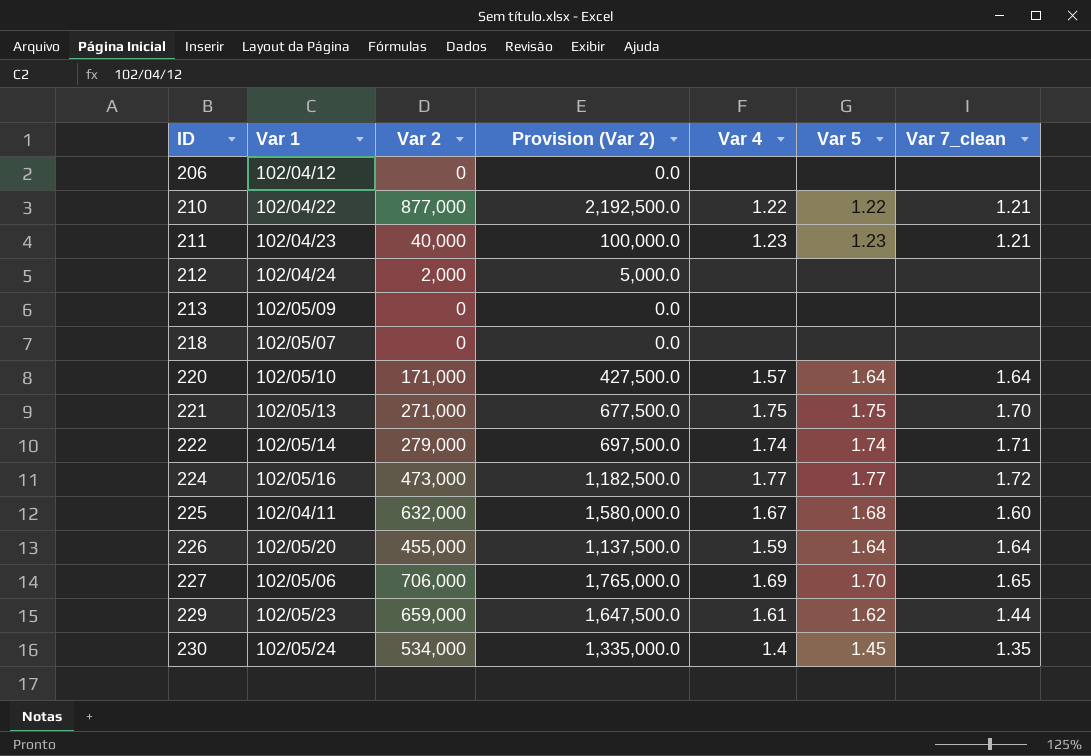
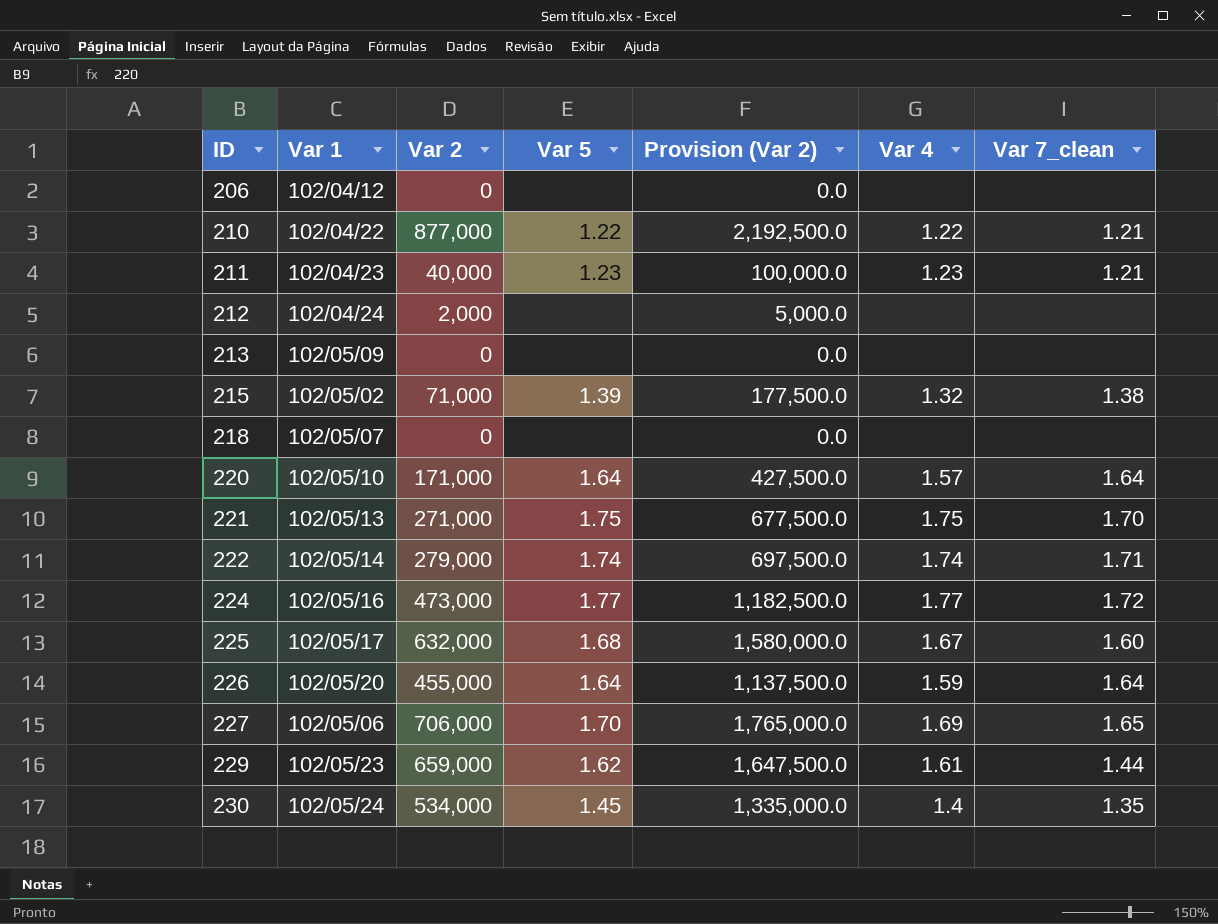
column Var 5 | position: 6 -> 4
row 215: none -> 102/05/02 | 71,000 | 1.39 | 177,500.0 | 1.32 | 1.38
225 | Var 1: 102/04/11 -> 102/05/17

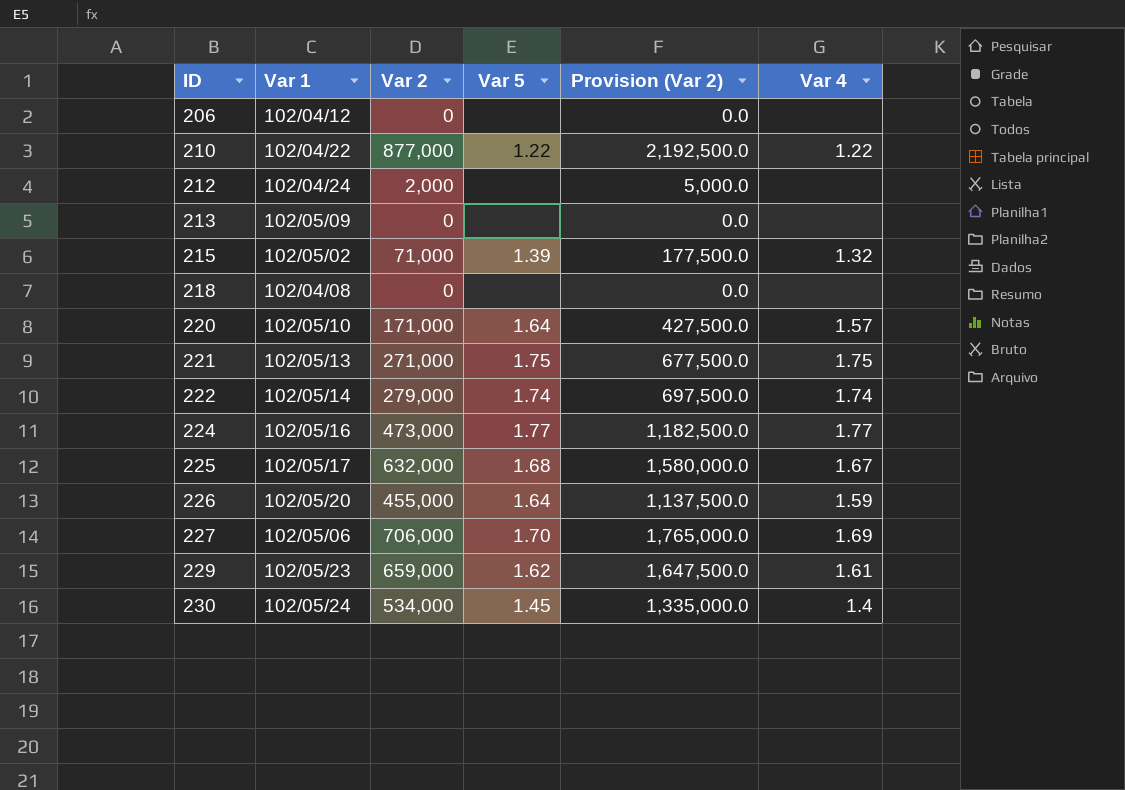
column Var 7_clean | position: 7 -> none
row 211: 102/04/23 | 40,000 | 1.23 | 100,000.0 | 1.23 | 1.21 -> none
218 | Var 1: 102/05/07 -> 102/04/08

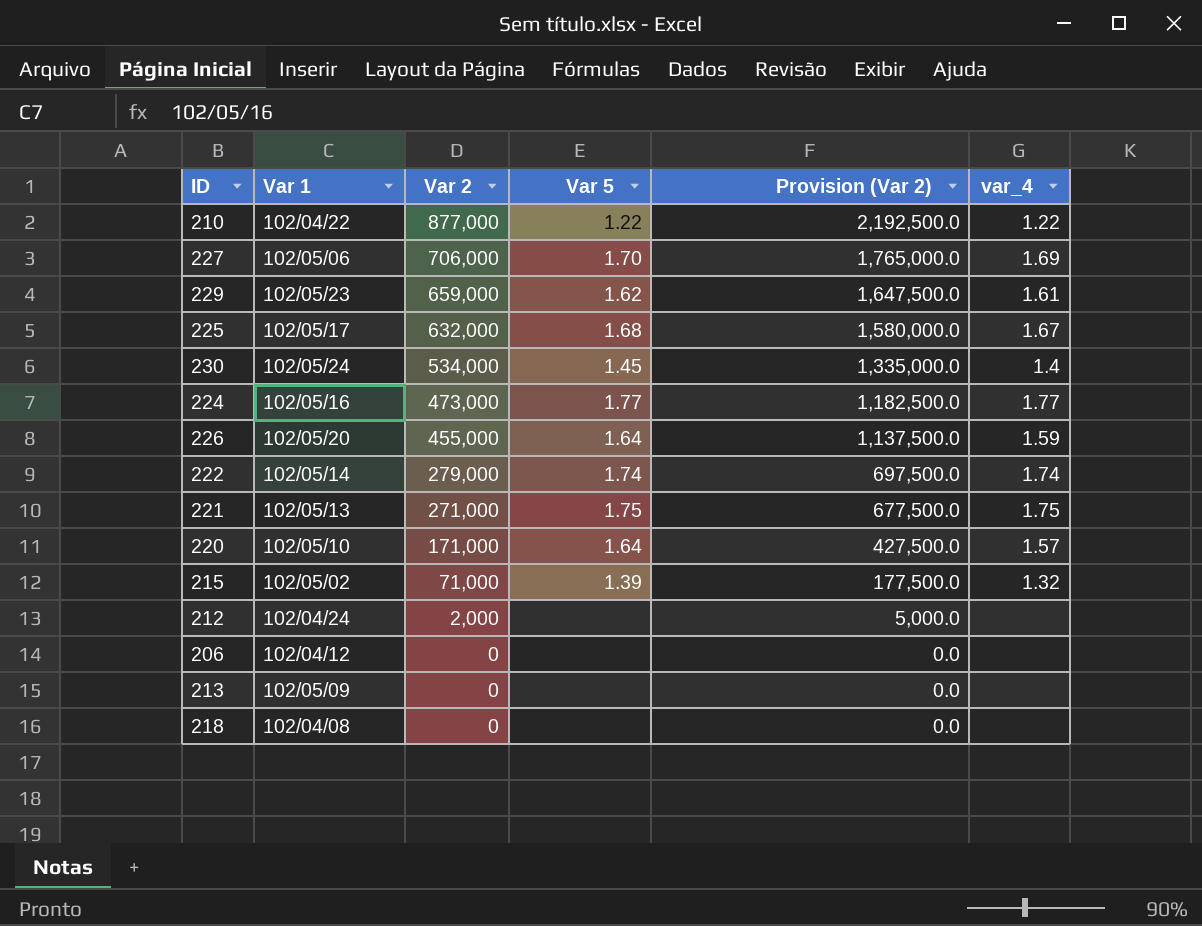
row order: ID ascending -> Var 2 descending
column name: Var 4 -> var_4

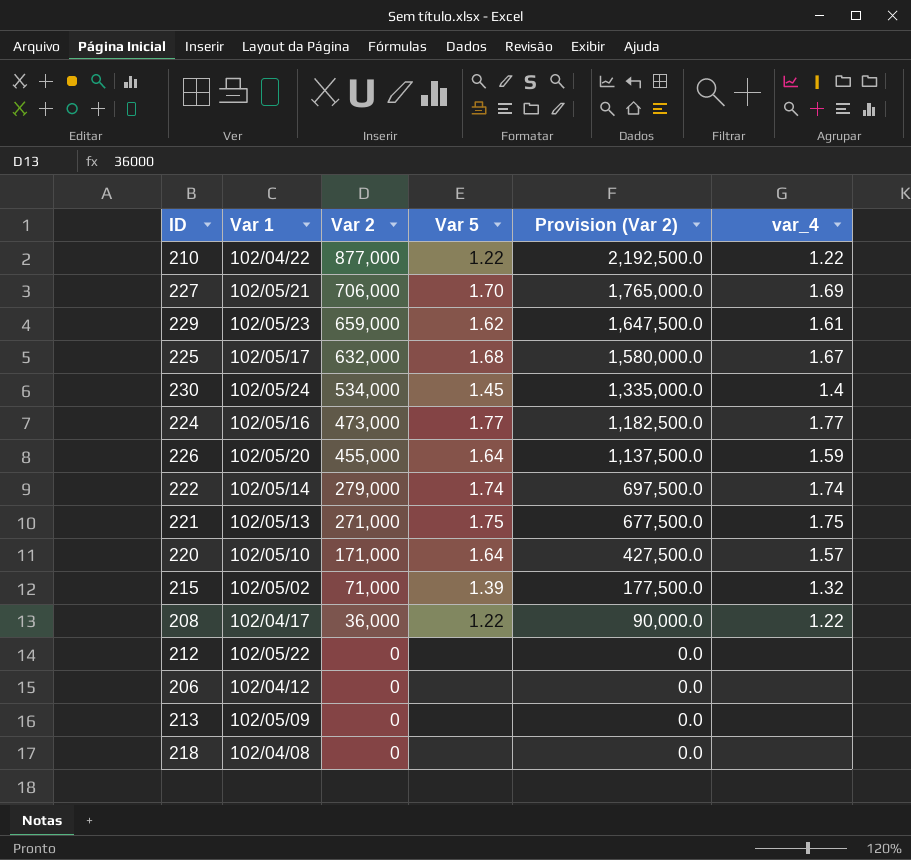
227 | Var 1: 102/05/06 -> 102/05/21
row 208: none -> 102/04/17 | 36,000 | 1.22 | 90,000.0 | 1.22
212 | Var 1: 102/04/24 -> 102/05/22
212 | Var 2: 2,000 -> 0
212 | Provision (Var 2): 5,000.0 -> 0.0

